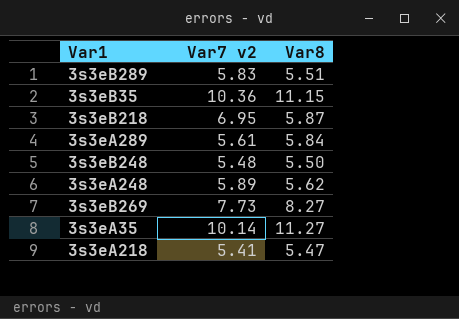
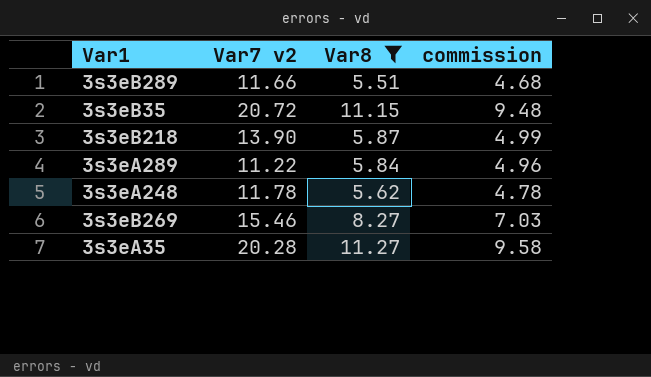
filter: none -> Var8 >= 5.51
column commission | formula: none -> [Var8] * 0.85
3s3eB289 | Var7 v2: 5.83 -> 11.66
3s3eB35 | Var7 v2: 10.36 -> 20.72
3s3eB218 | Var7 v2: 6.95 -> 13.90
3s3eA289 | Var7 v2: 5.61 -> 11.22
3s3eA248 | Var7 v2: 5.89 -> 11.78
3s3eB269 | Var7 v2: 7.73 -> 15.46
3s3eA35 | Var7 v2: 10.14 -> 20.28

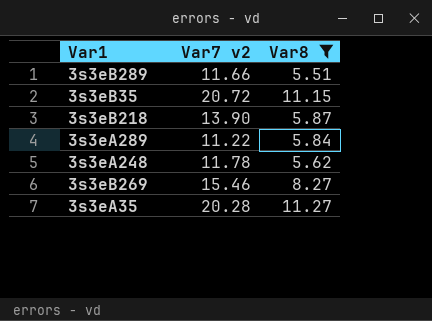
column commission | formula: [Var8] * 0.85 -> none

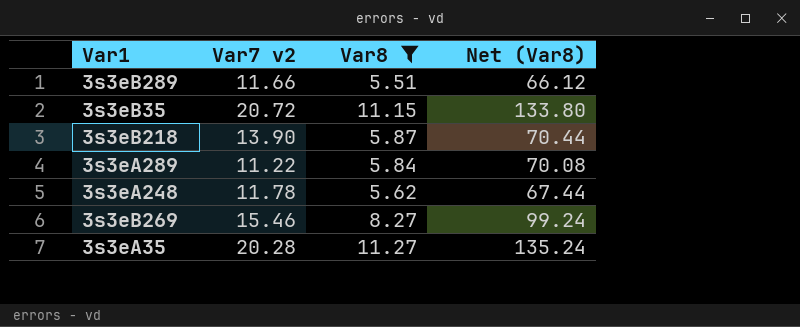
column Net (Var8) | formula: none -> [Var8] * 12

